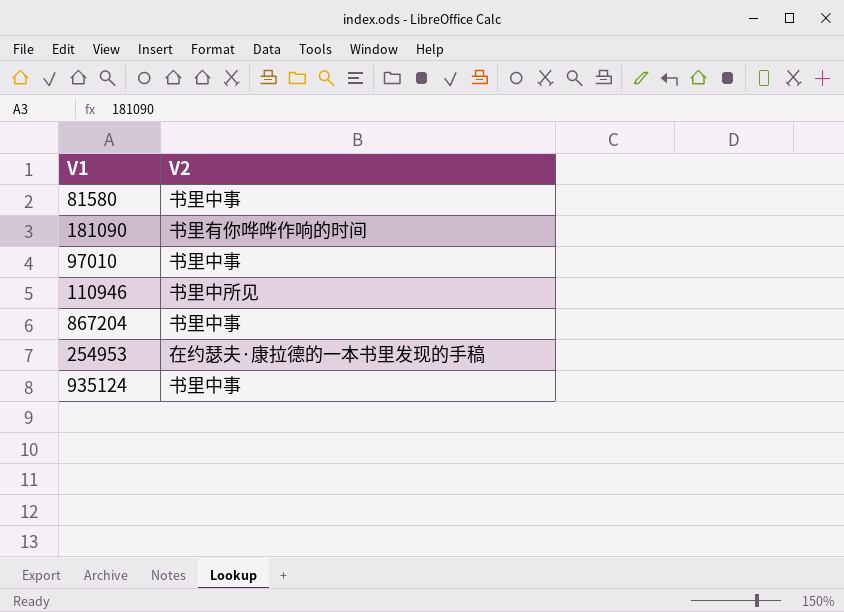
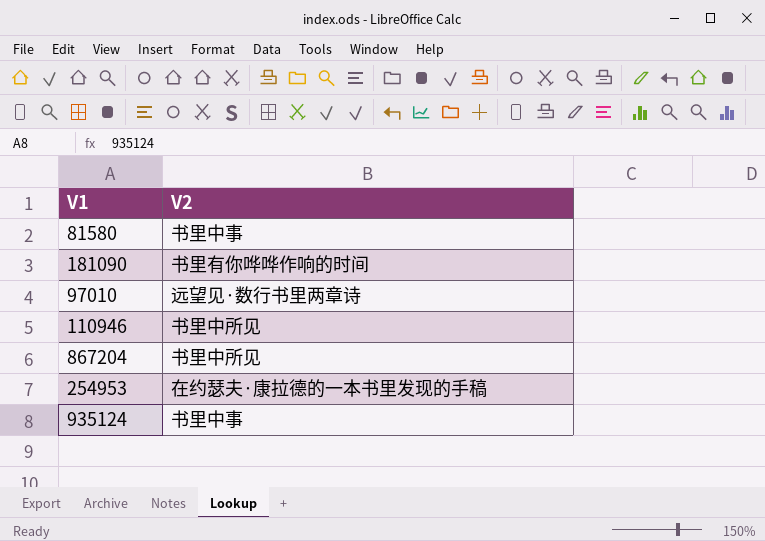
97010 | V2: 书里中事 -> 远望见·数行书里两章诗
867204 | V2: 书里中事 -> 书里中所见

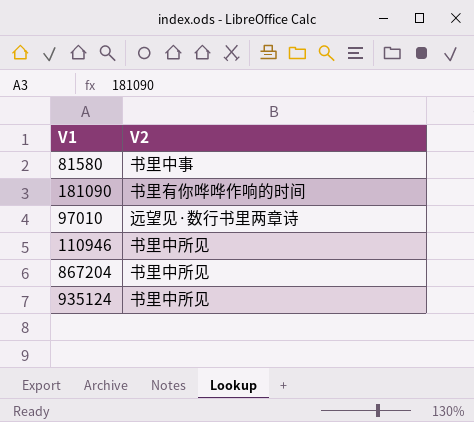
row 254953: 在约瑟夫·康拉德的一本书里发现的手稿 -> none
935124 | V2: 书里中事 -> 书里中所见

